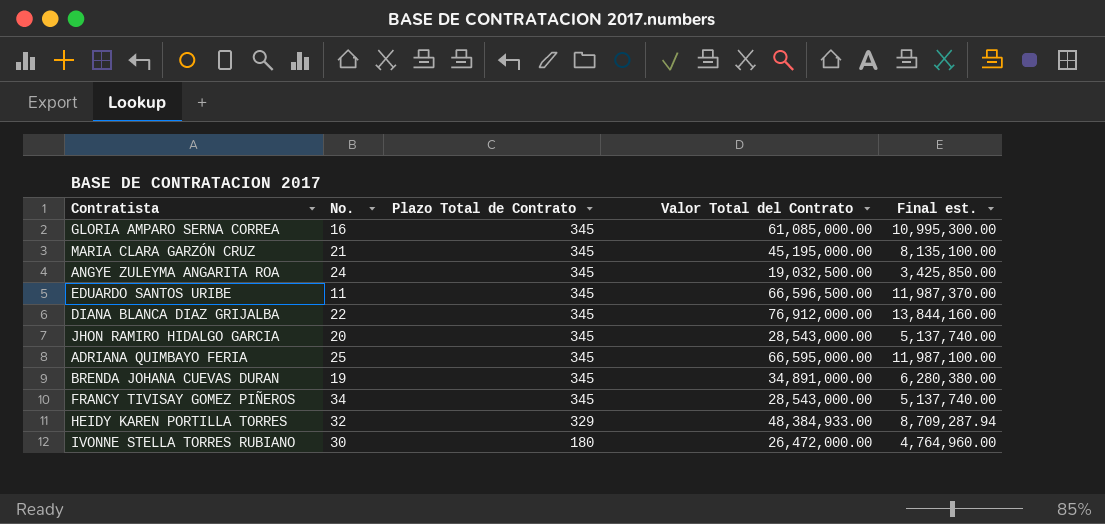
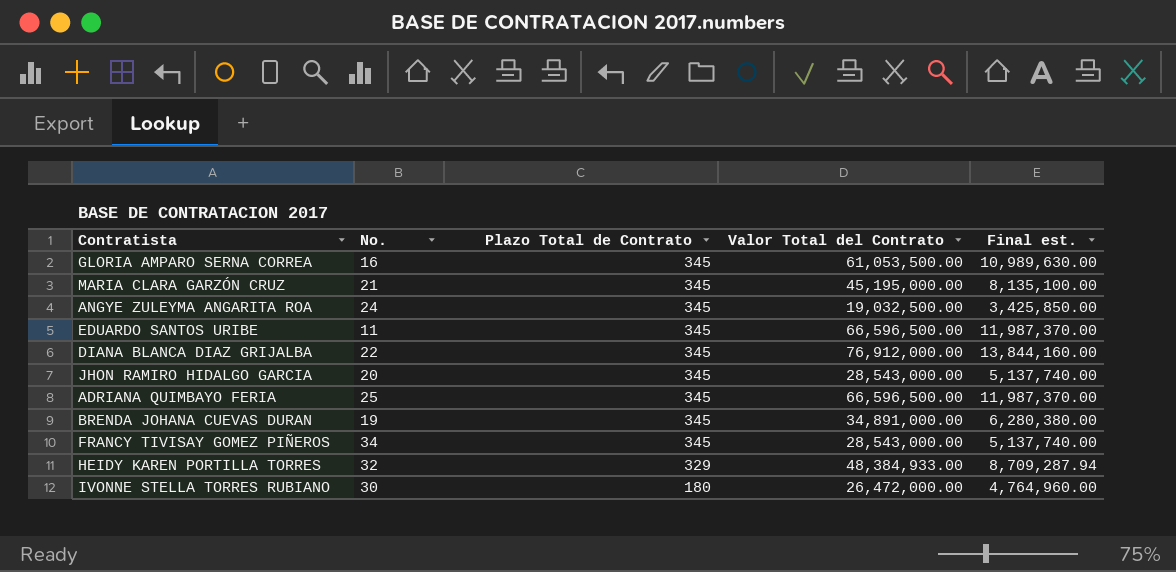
GLORIA AMPARO SERNA CORREA | Valor Total del Contrato: 61,085,000.00 -> 61,053,500.00
GLORIA AMPARO SERNA CORREA | Final est.: 10,995,300.00 -> 10,989,630.00
ADRIANA QUIMBAYO FERIA | Valor Total del Contrato: 66,595,000.00 -> 66,596,500.00
ADRIANA QUIMBAYO FERIA | Final est.: 11,987,100.00 -> 11,987,370.00

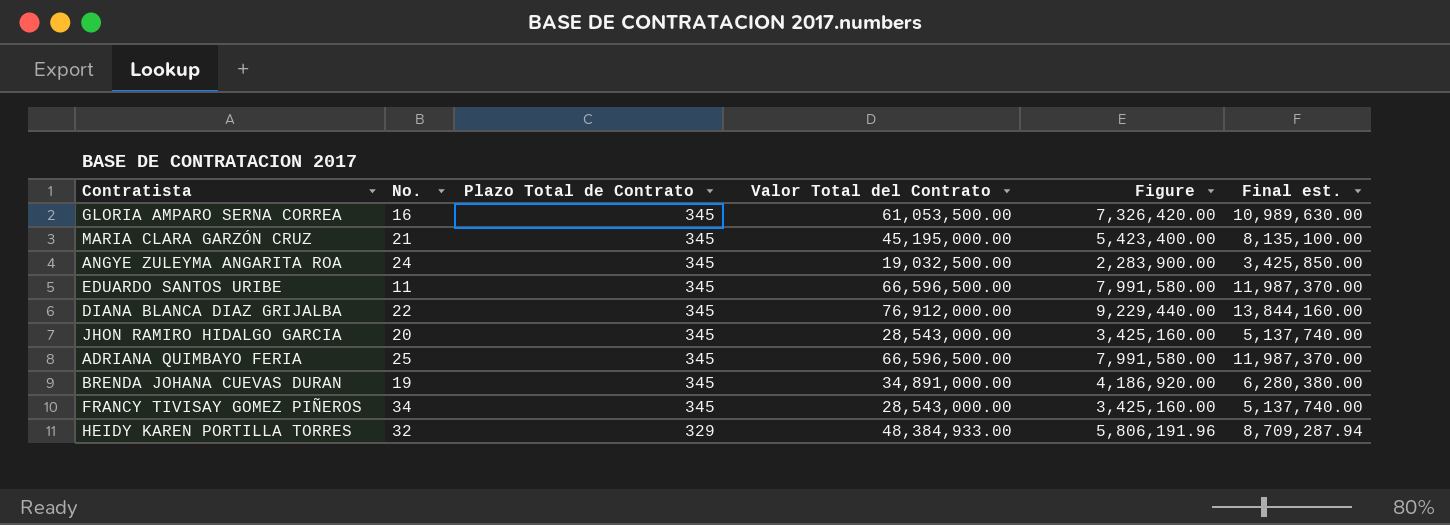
column Figure | formula: none -> [Valor Total del Contrato] * 0.12
row IVONNE STELLA TORRES RUBIANO: 30 | 180 | 26,472,000.00 | 4,764,960.00 -> none

